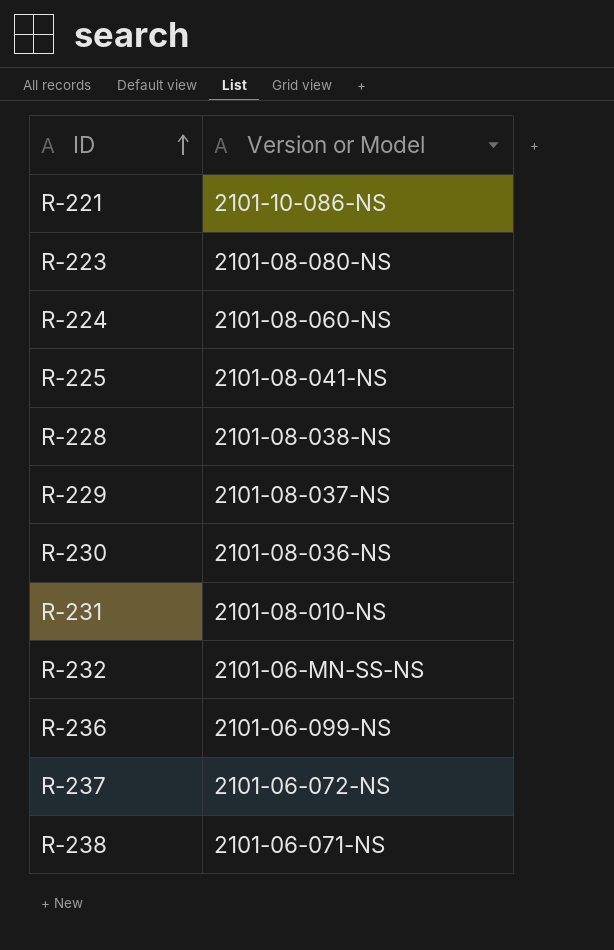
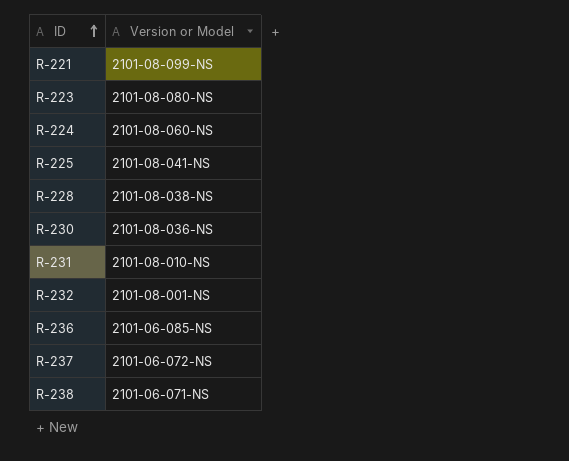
row R-229: 2101-08-037-NS -> none
R-221 | Version or Model: 2101-10-086-NS -> 2101-08-099-NS
R-232 | Version or Model: 2101-06-MN-SS-NS -> 2101-08-001-NS
R-236 | Version or Model: 2101-06-099-NS -> 2101-06-085-NS

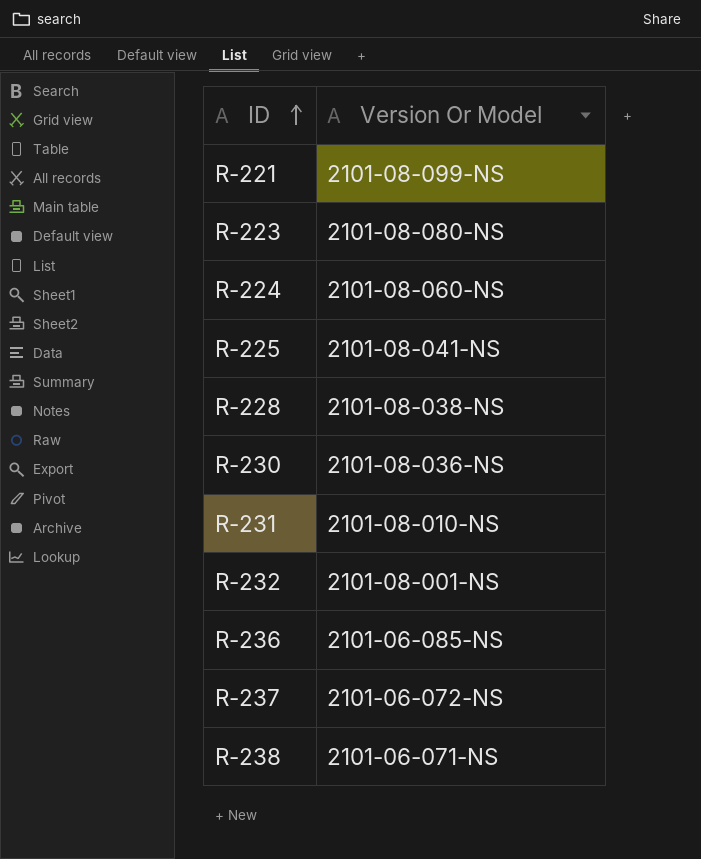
column name: Version or Model -> Version Or Model

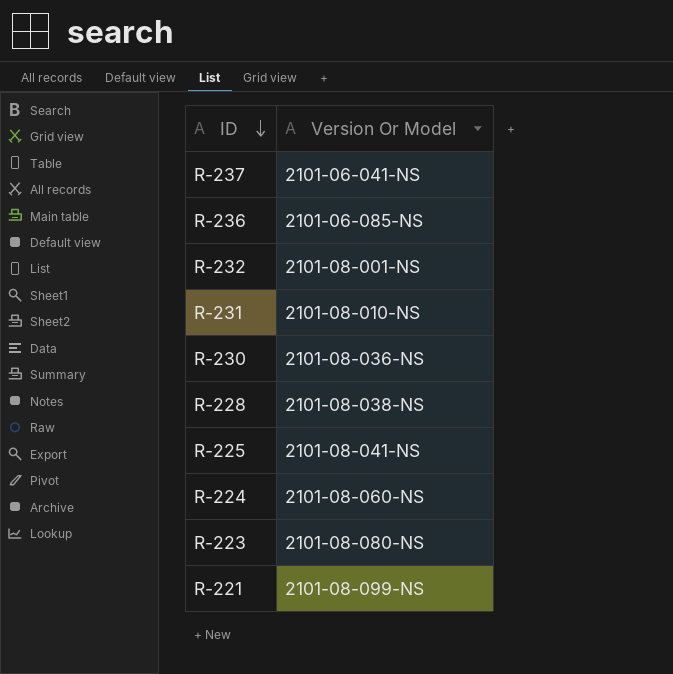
row order: ID ascending -> ID descending
row R-238: 2101-06-071-NS -> none
R-237 | Version Or Model: 2101-06-072-NS -> 2101-06-041-NS

